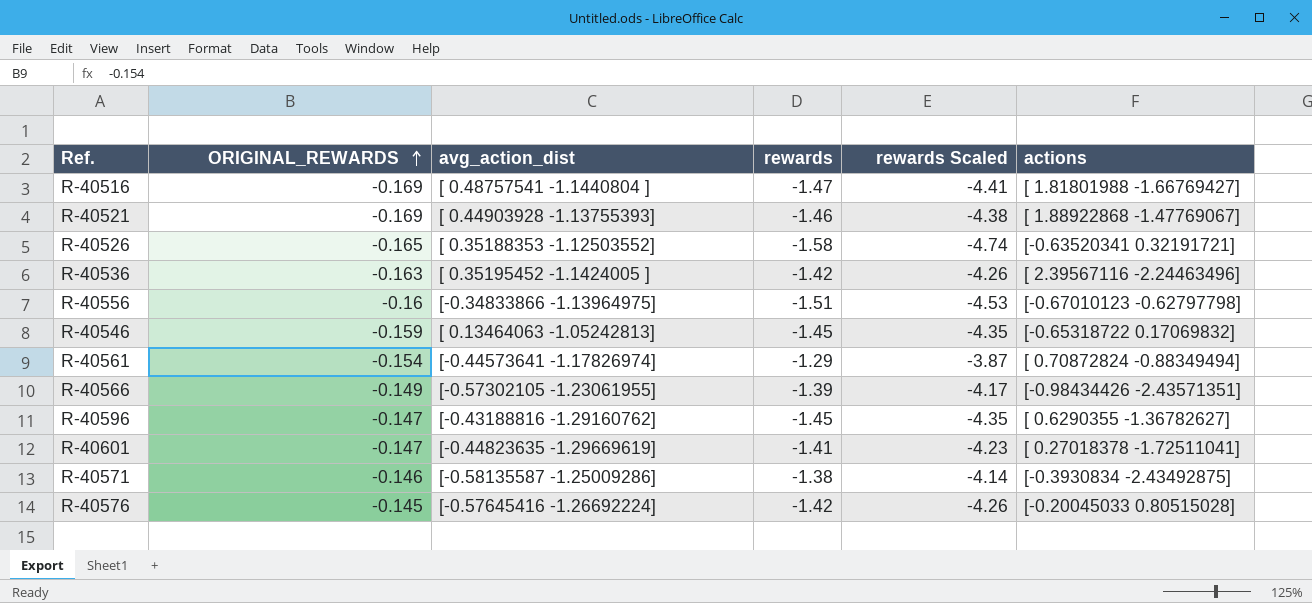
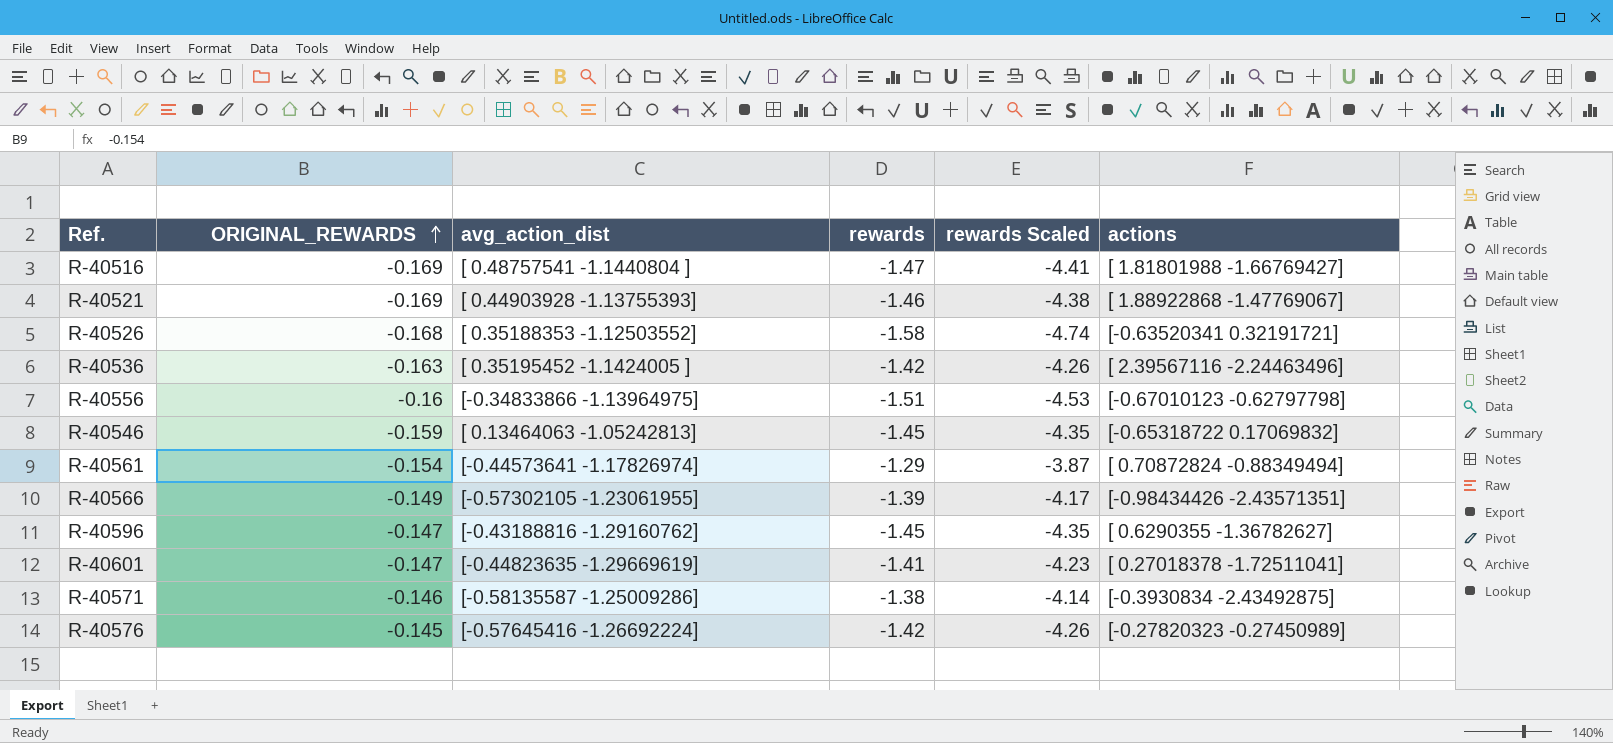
R-40526 | ORIGINAL_REWARDS: -0.165 -> -0.168
R-40576 | actions: [-0.20045033 0.80515028] -> [-0.27820323 -0.27450989]

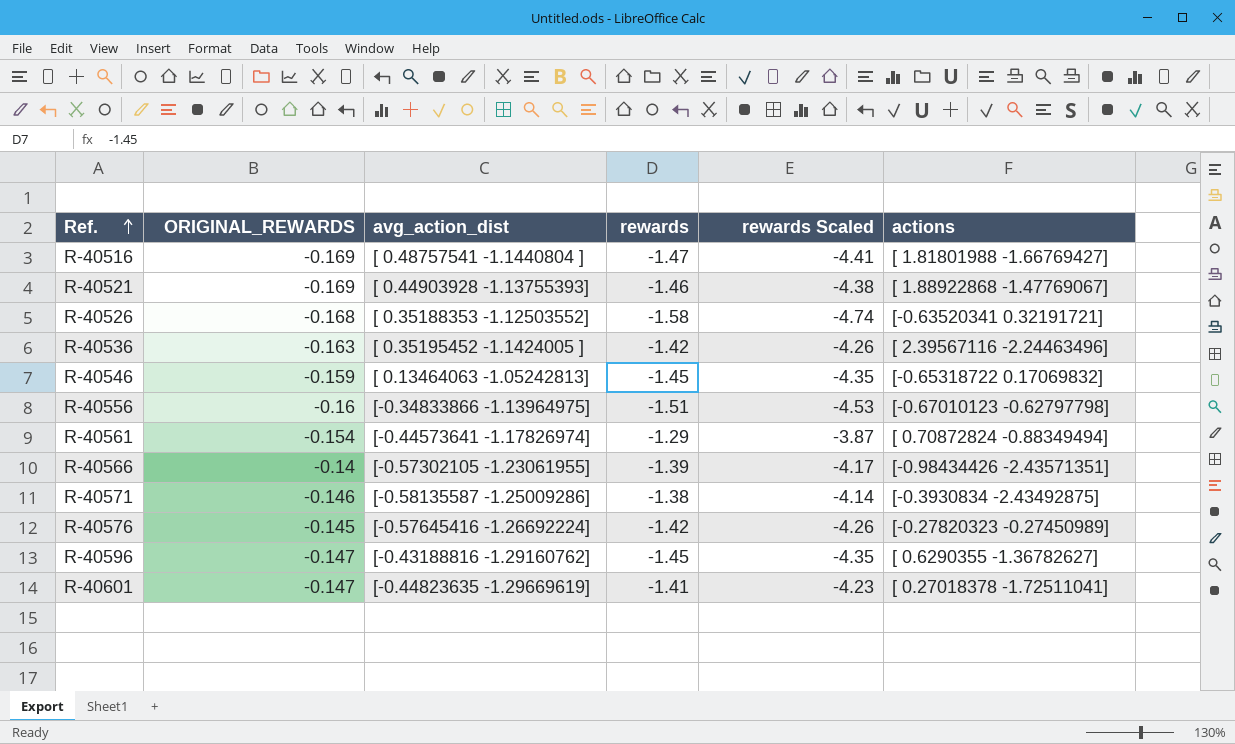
row order: ORIGINAL_REWARDS ascending -> Ref. ascending
R-40566 | ORIGINAL_REWARDS: -0.149 -> -0.14

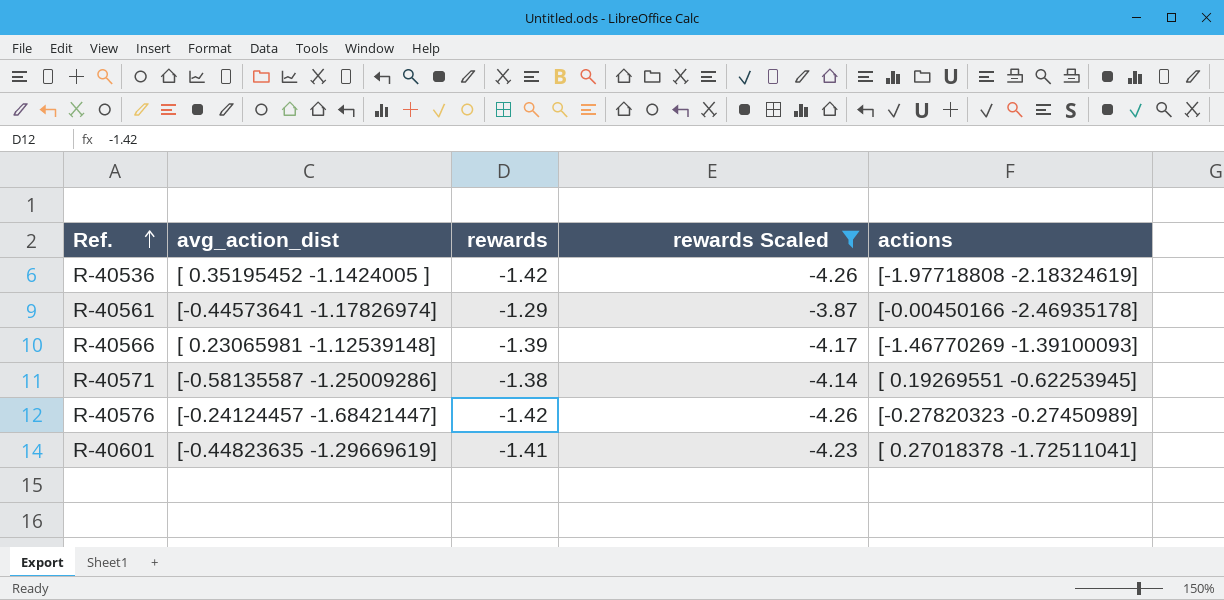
filter: none -> rewards Scaled >= -4.26
column ORIGINAL_REWARDS | position: 2 -> none
R-40536 | actions: [ 2.39567116 -2.24463496] -> [-1.97718808 -2.18324619]
R-40561 | actions: [ 0.70872824 -0.88349494] -> [-0.00450166 -2.46935178]
R-40566 | avg_action_dist: [-0.57302105 -1.23061955] -> [ 0.23065981 -1.12539148]
R-40566 | actions: [-0.98434426 -2.43571351] -> [-1.46770269 -1.39100093]
R-40571 | actions: [-0.3930834 -2.43492875] -> [ 0.19269551 -0.62253945]
R-40576 | avg_action_dist: [-0.57645416 -1.26692224] -> [-0.24124457 -1.68421447]

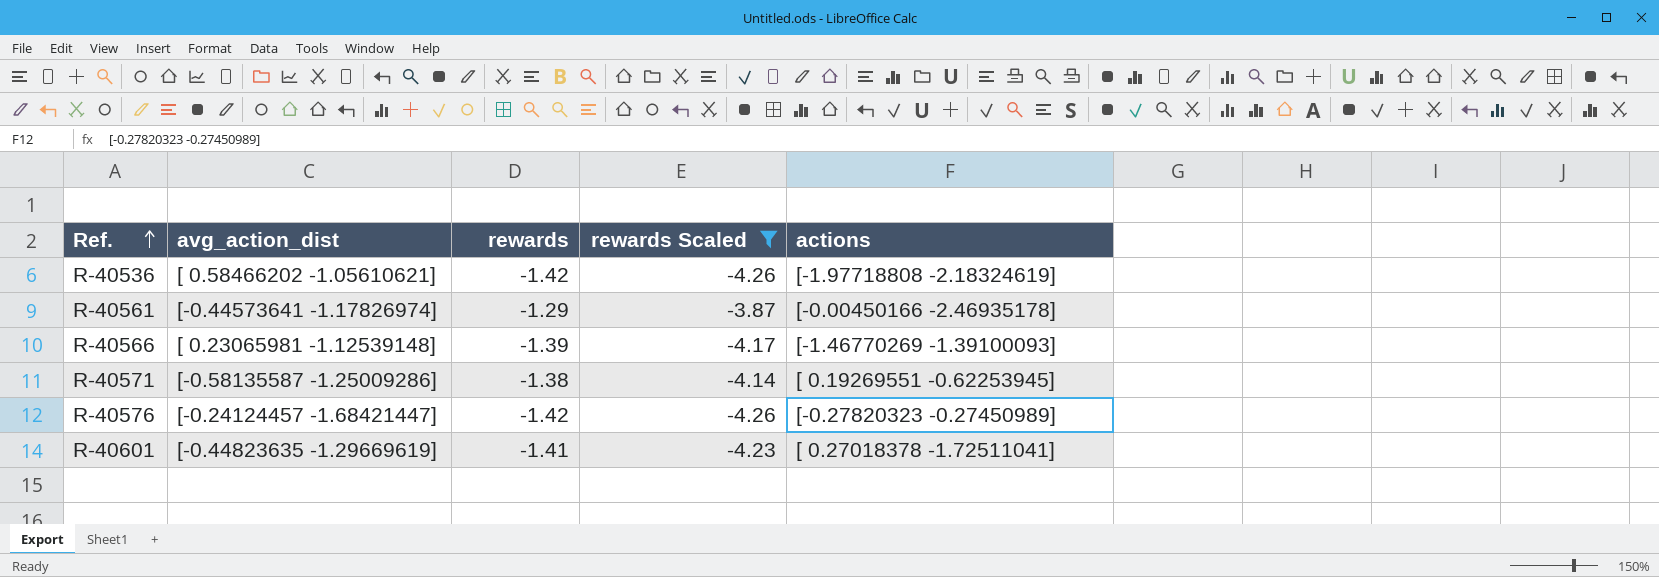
R-40536 | avg_action_dist: [ 0.35195452 -1.1424005 ] -> [ 0.58466202 -1.05610621]

